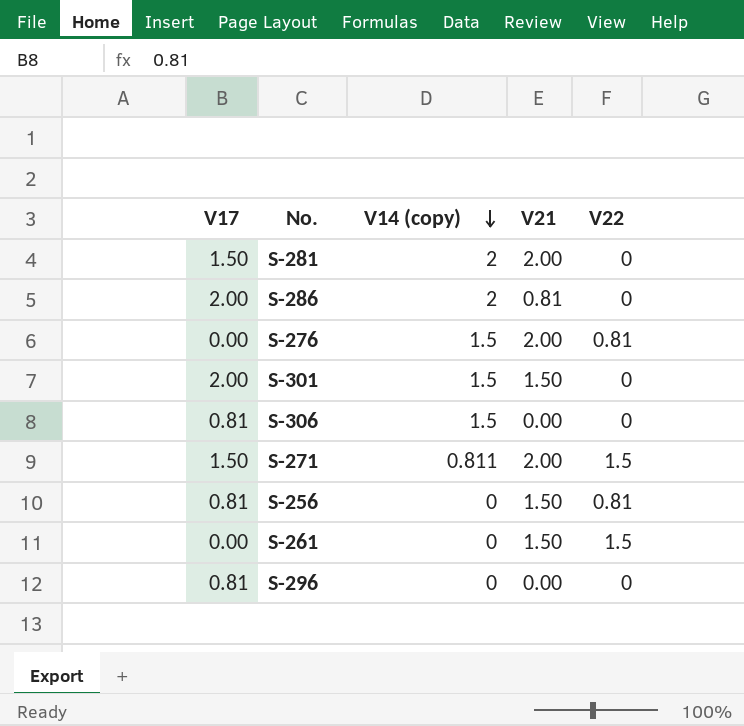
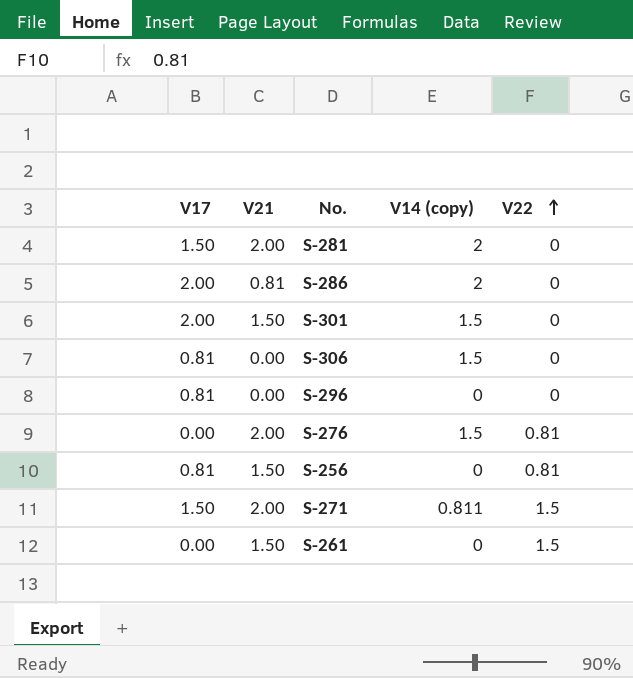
row order: V14 (copy) descending -> V22 ascending
column V21 | position: 4 -> 2

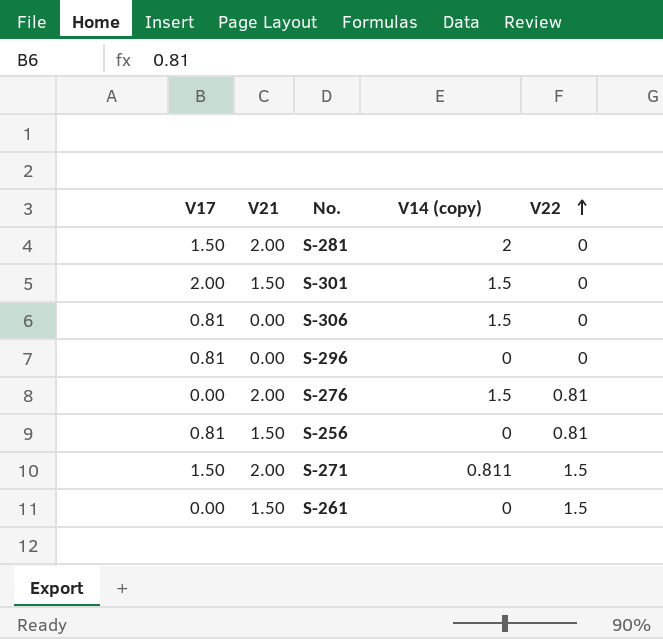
row S-286: 2.00 | 0.81 | 2 | 0 -> none

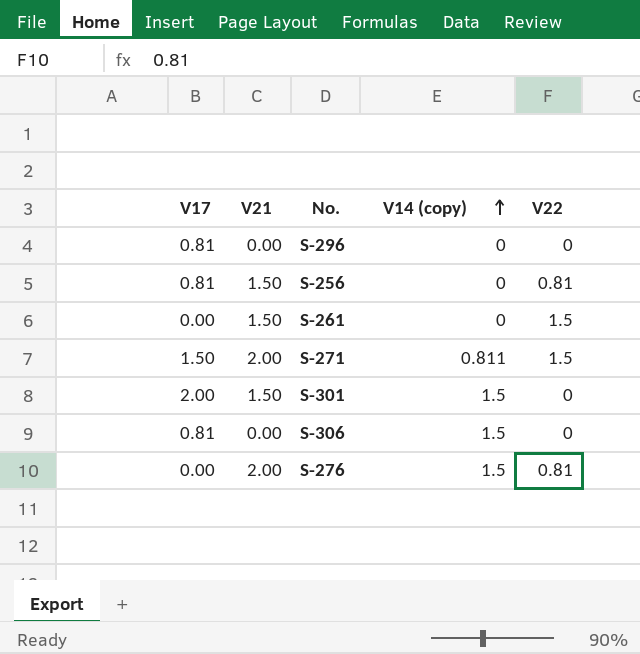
row order: V22 ascending -> V14 (copy) ascending
row S-281: 1.50 | 2.00 | 2 | 0 -> none

